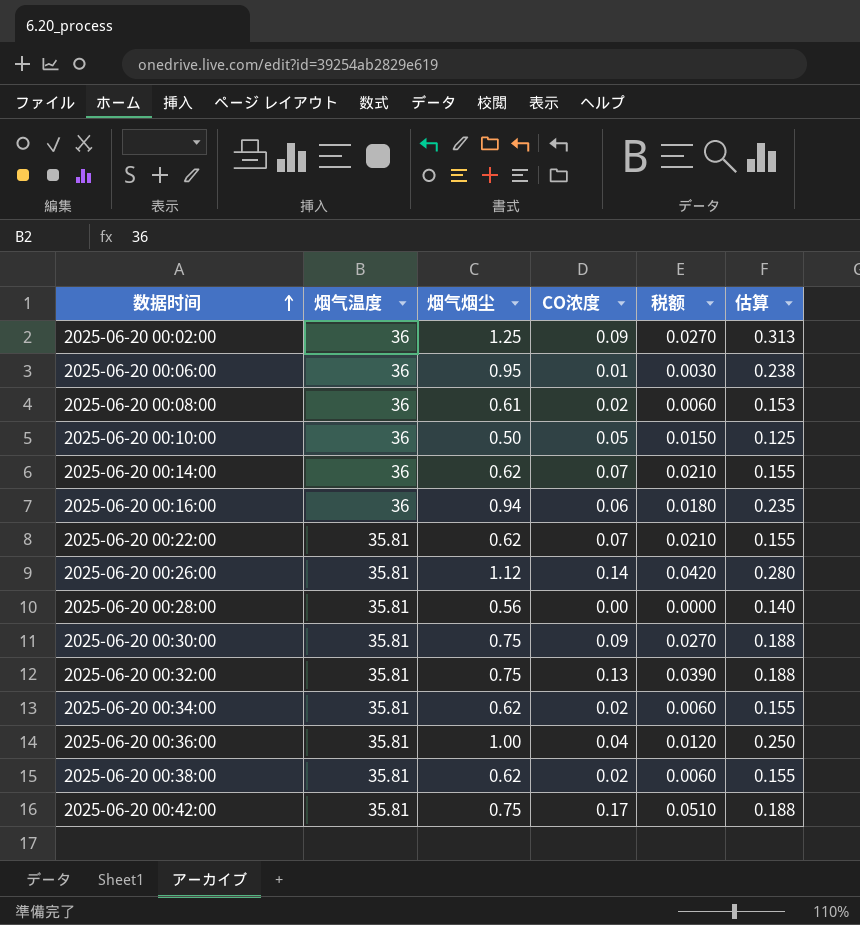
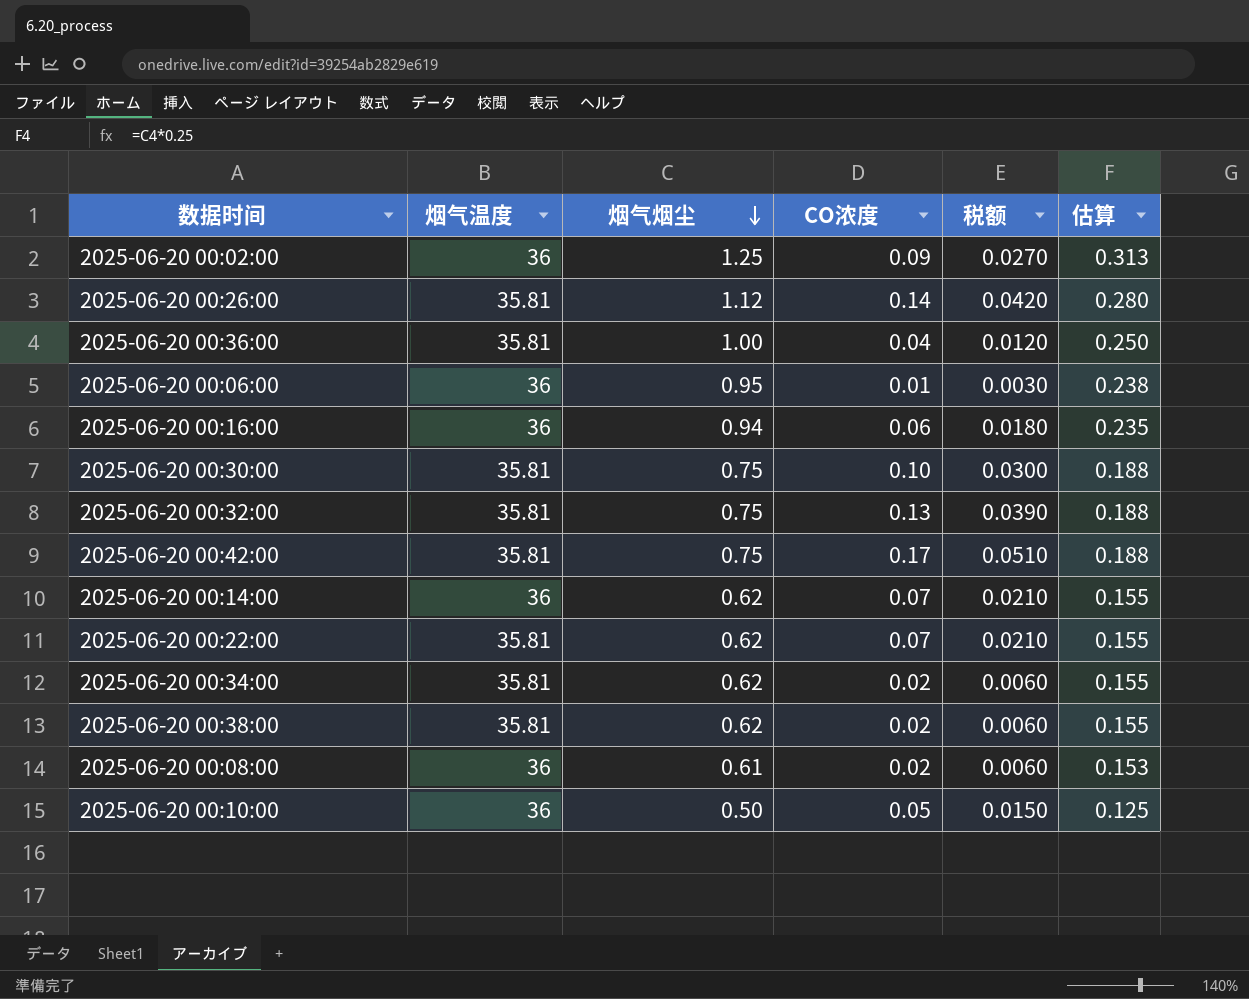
row order: 数据时间 ascending -> 烟气烟尘 descending
row 2025-06-20 00:28:00: 35.81 | 0.56 | 0.00 | 0.0000 | 0.140 -> none
2025-06-20 00:30:00 | CO浓度: 0.09 -> 0.10
2025-06-20 00:30:00 | 税额: 0.0270 -> 0.0300

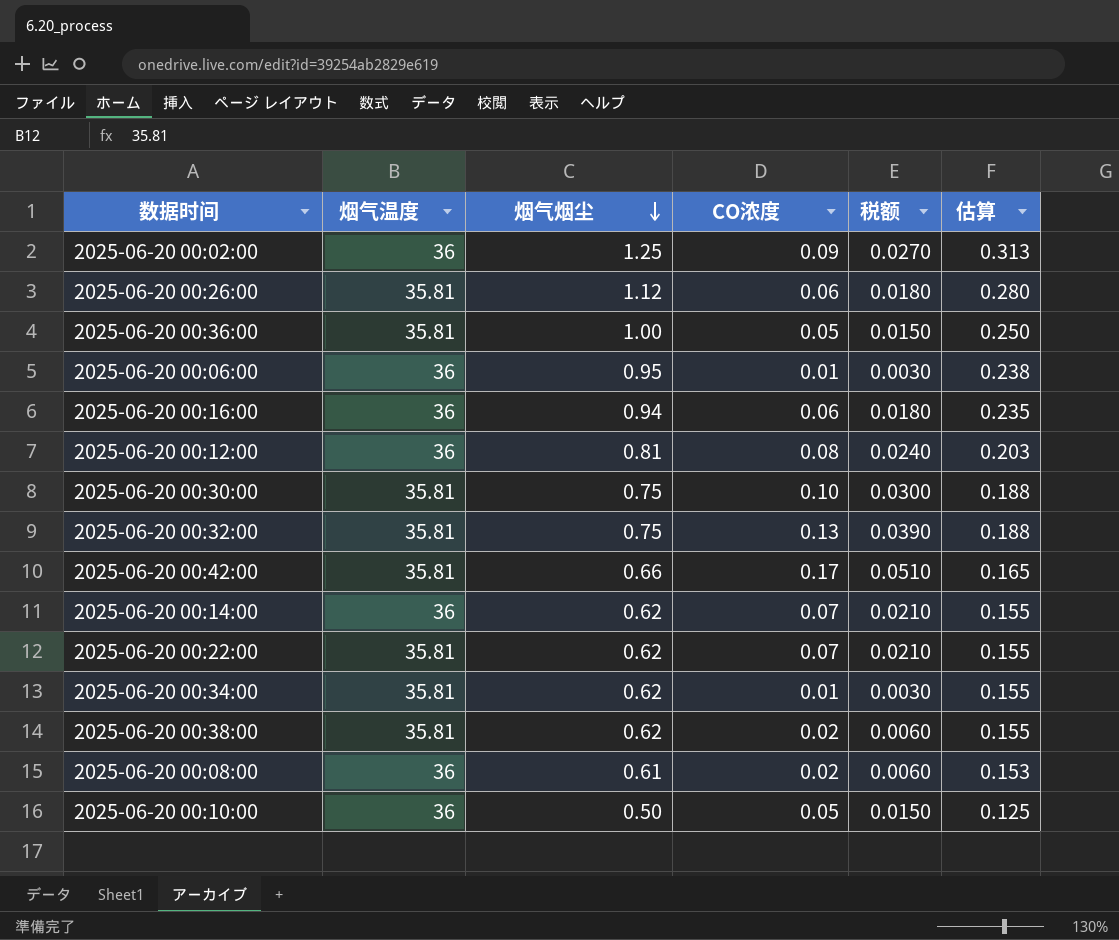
2025-06-20 00:26:00 | CO浓度: 0.14 -> 0.06
2025-06-20 00:26:00 | 税额: 0.0420 -> 0.0180
2025-06-20 00:36:00 | CO浓度: 0.04 -> 0.05
2025-06-20 00:36:00 | 税额: 0.0120 -> 0.0150
row 2025-06-20 00:12:00: none -> 36 | 0.81 | 0.08 | 0.0240 | 0.203
2025-06-20 00:42:00 | 烟气烟尘: 0.75 -> 0.66
2025-06-20 00:42:00 | 估算: 0.188 -> 0.165
2025-06-20 00:34:00 | CO浓度: 0.02 -> 0.01
2025-06-20 00:34:00 | 税额: 0.0060 -> 0.0030

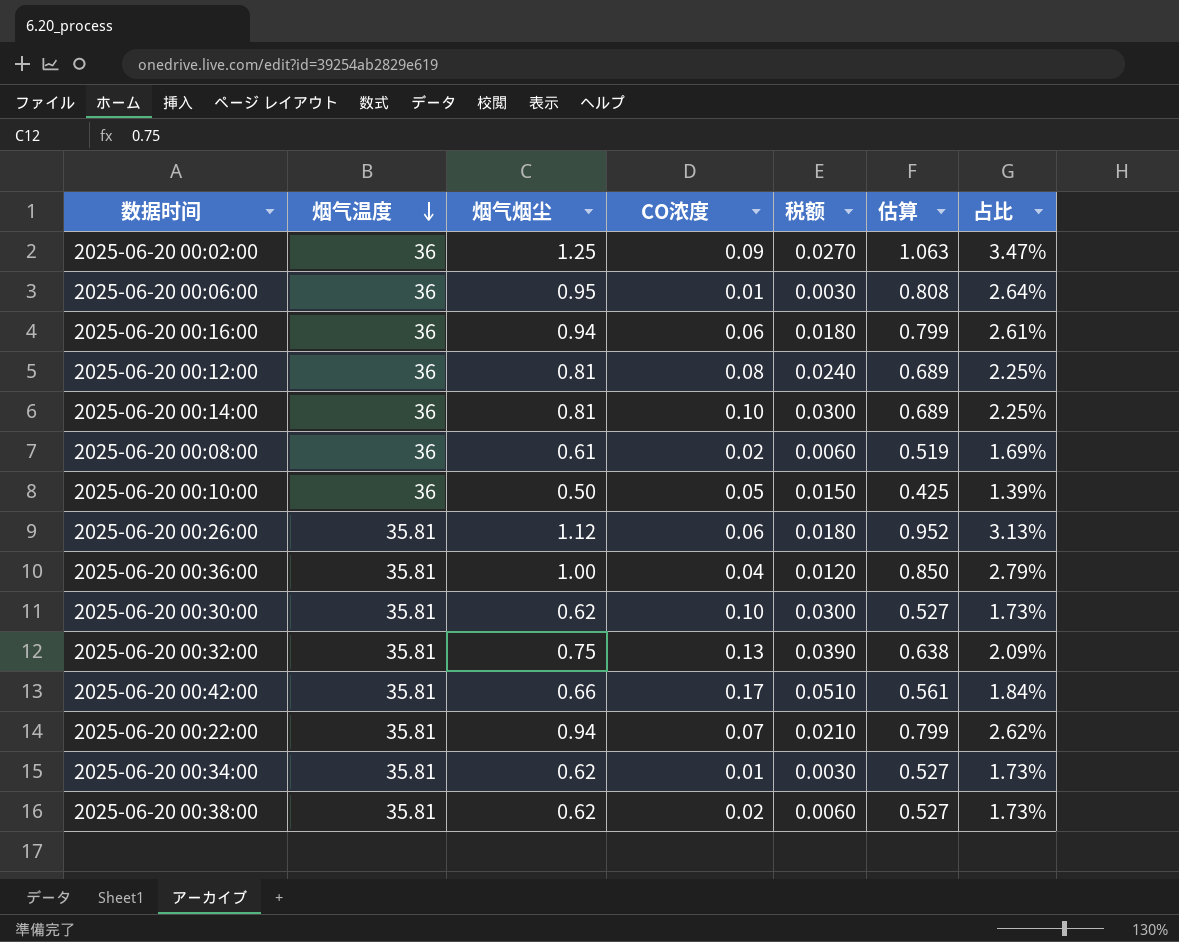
row order: 烟气烟尘 descending -> 烟气温度 descending
column 估算 | formula: [烟气烟尘] * 0.25 -> [烟气烟尘] * 0.85
column 占比 | formula: none -> [烟气烟尘] / [烟气温度]
2025-06-20 00:14:00 | 烟气烟尘: 0.62 -> 0.81
2025-06-20 00:14:00 | CO浓度: 0.07 -> 0.10
2025-06-20 00:14:00 | 税额: 0.0210 -> 0.0300
2025-06-20 00:36:00 | CO浓度: 0.05 -> 0.04
2025-06-20 00:36:00 | 税额: 0.0150 -> 0.0120
2025-06-20 00:30:00 | 烟气烟尘: 0.75 -> 0.62
2025-06-20 00:22:00 | 烟气烟尘: 0.62 -> 0.94

